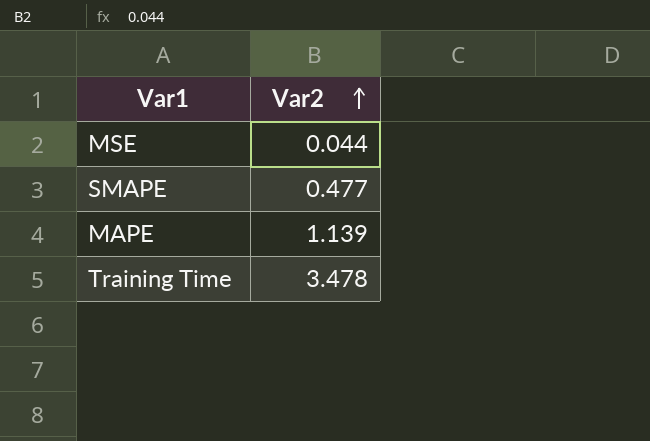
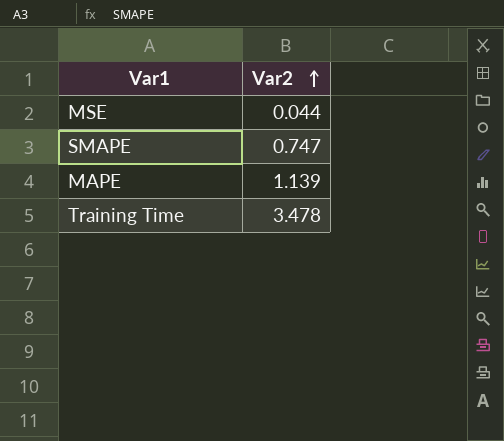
SMAPE | Var2: 0.477 -> 0.747

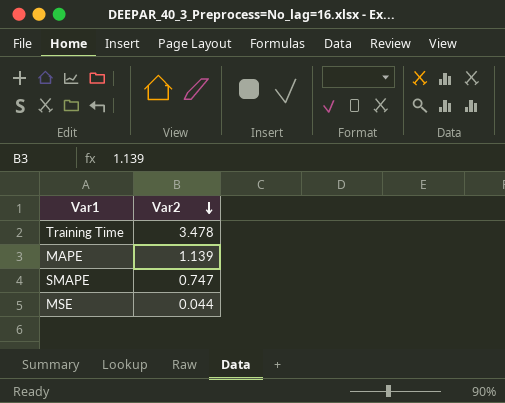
row order: Var2 ascending -> Var2 descending

